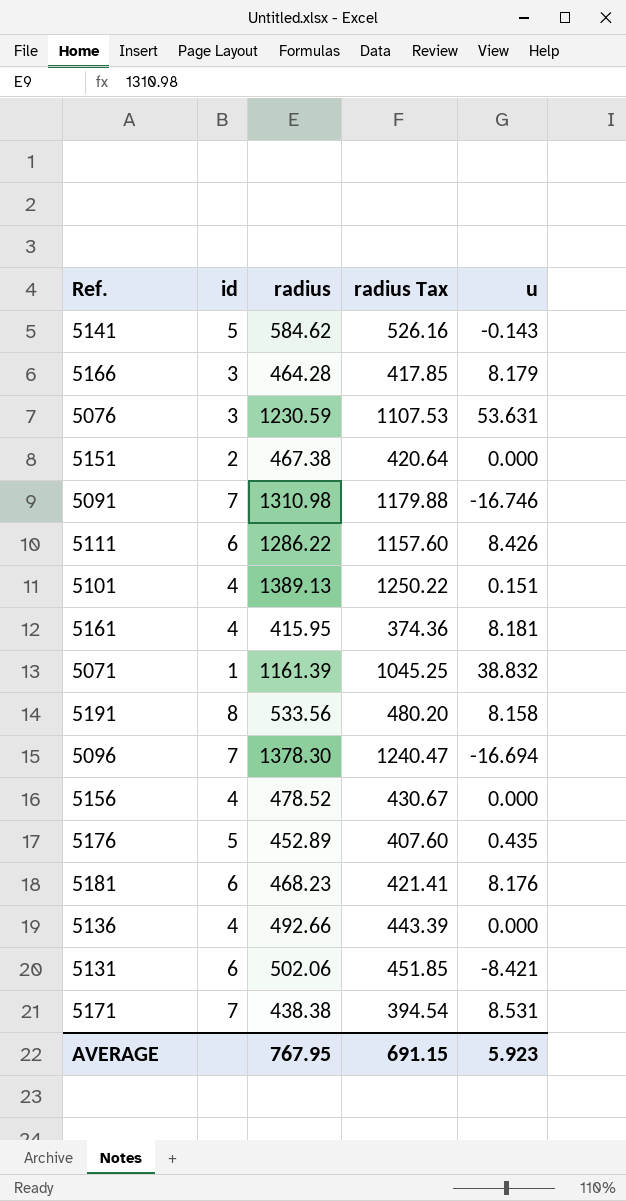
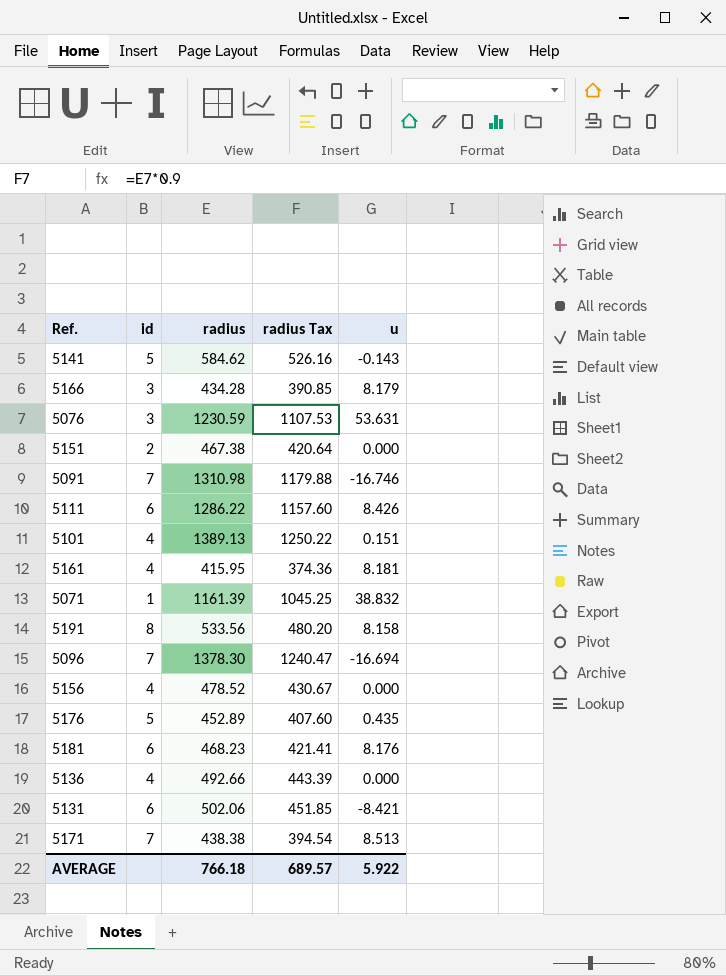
5166 | radius: 464.28 -> 434.28
5166 | radius Tax: 417.85 -> 390.85
5171 | u: 8.531 -> 8.513
AVERAGE | radius: 767.95 -> 766.18
AVERAGE | radius Tax: 691.15 -> 689.57
AVERAGE | u: 5.923 -> 5.922

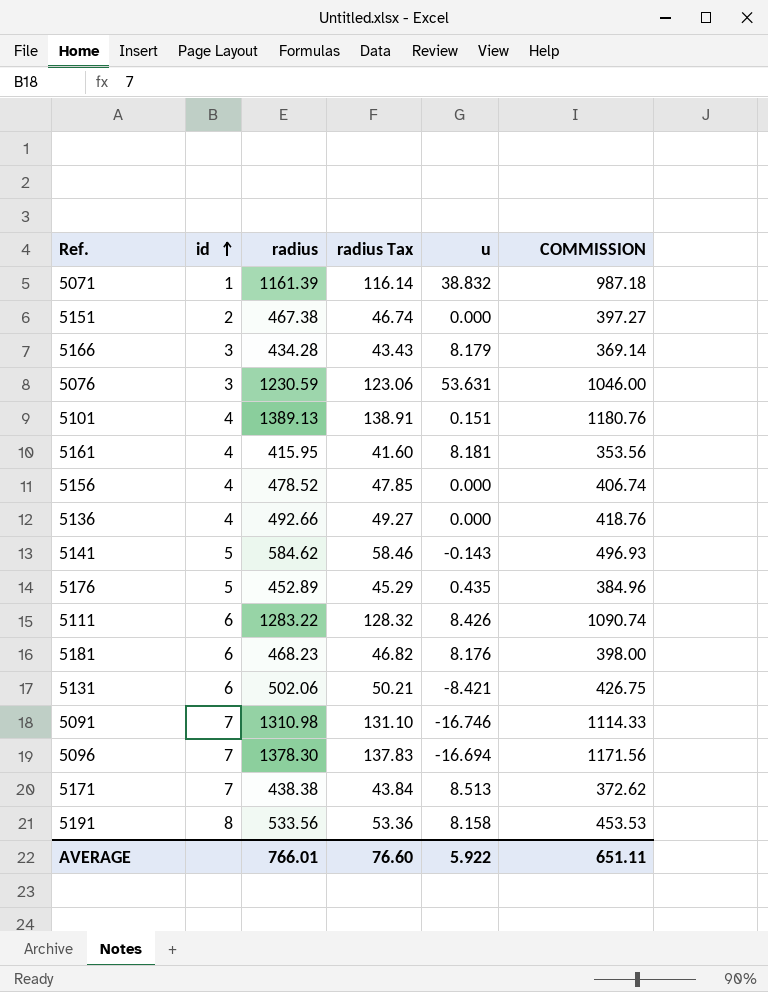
row order: none -> id ascending
column radius Tax | formula: [radius] * 0.9 -> [radius] * 0.1
column COMMISSION | formula: none -> [radius] * 0.85
5111 | radius: 1286.22 -> 1283.22
AVERAGE | radius: 766.18 -> 766.01
AVERAGE | radius Tax: 689.57 -> 76.60

